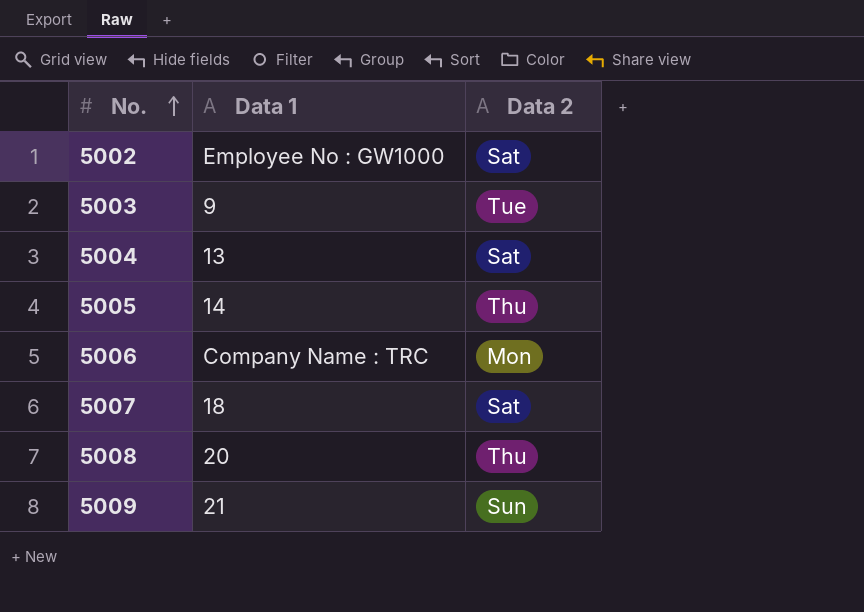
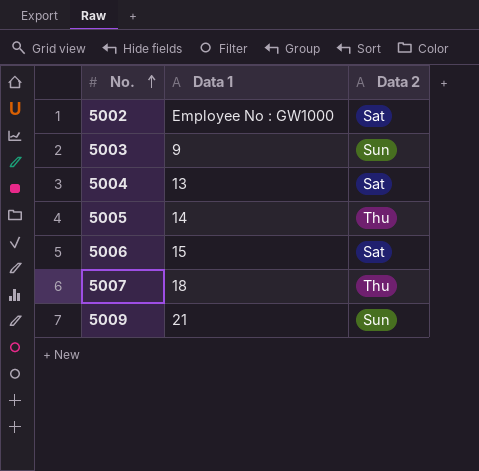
row 5008: 20 | Thu -> none
5003 | Data 2: Tue -> Sun
5006 | Data 1: Company Name : TRC -> 15
5006 | Data 2: Mon -> Sat
5007 | Data 2: Sat -> Thu

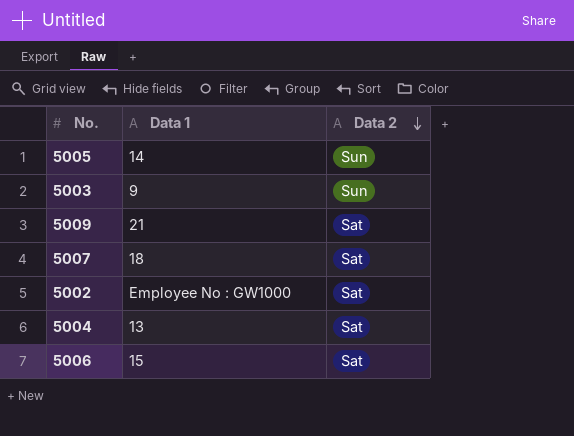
row order: No. ascending -> Data 2 descending
5005 | Data 2: Thu -> Sun
5009 | Data 2: Sun -> Sat
5007 | Data 2: Thu -> Sat

